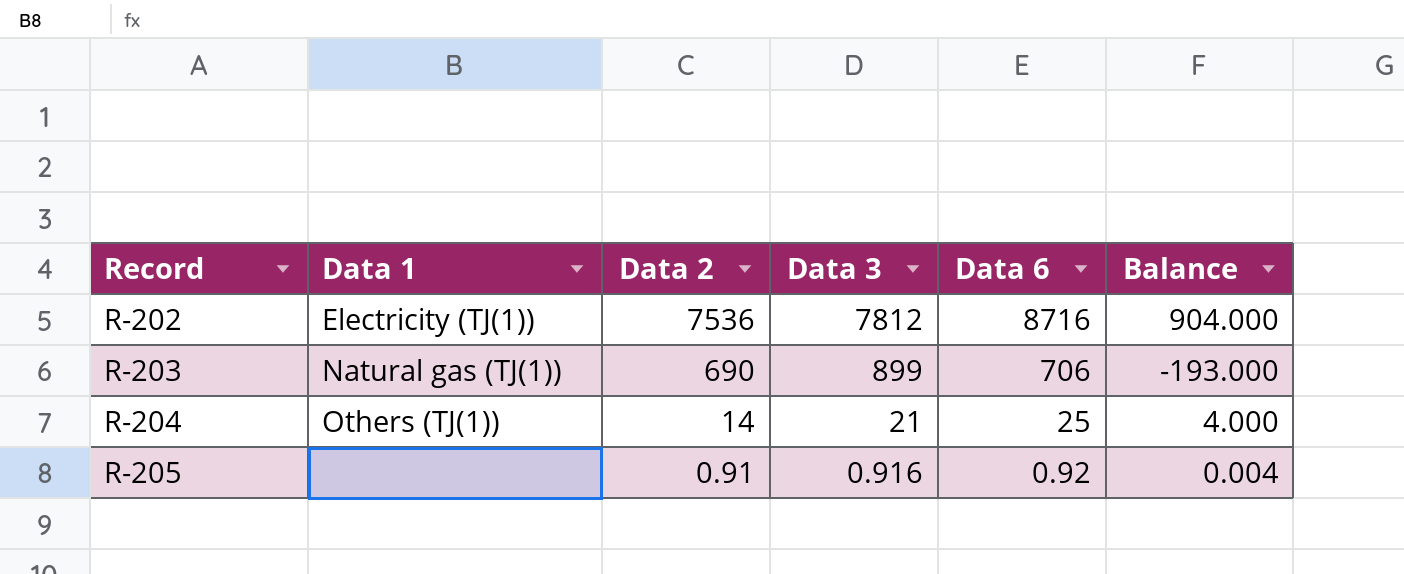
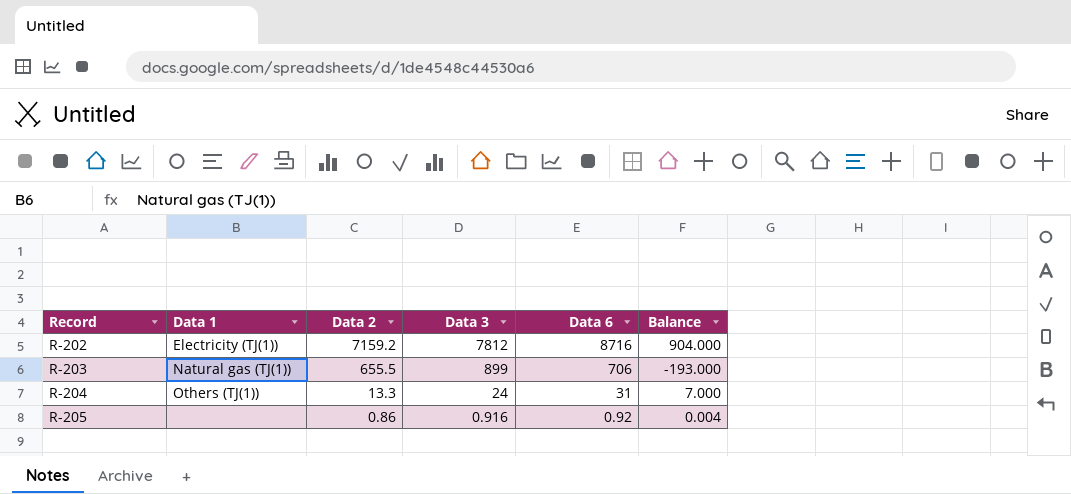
R-202 | Data 2: 7536 -> 7159.2
R-203 | Data 2: 690 -> 655.5
R-204 | Data 2: 14 -> 13.3
R-204 | Data 3: 21 -> 24
R-204 | Data 6: 25 -> 31
R-204 | Balance: 4.000 -> 7.000
R-205 | Data 2: 0.91 -> 0.86

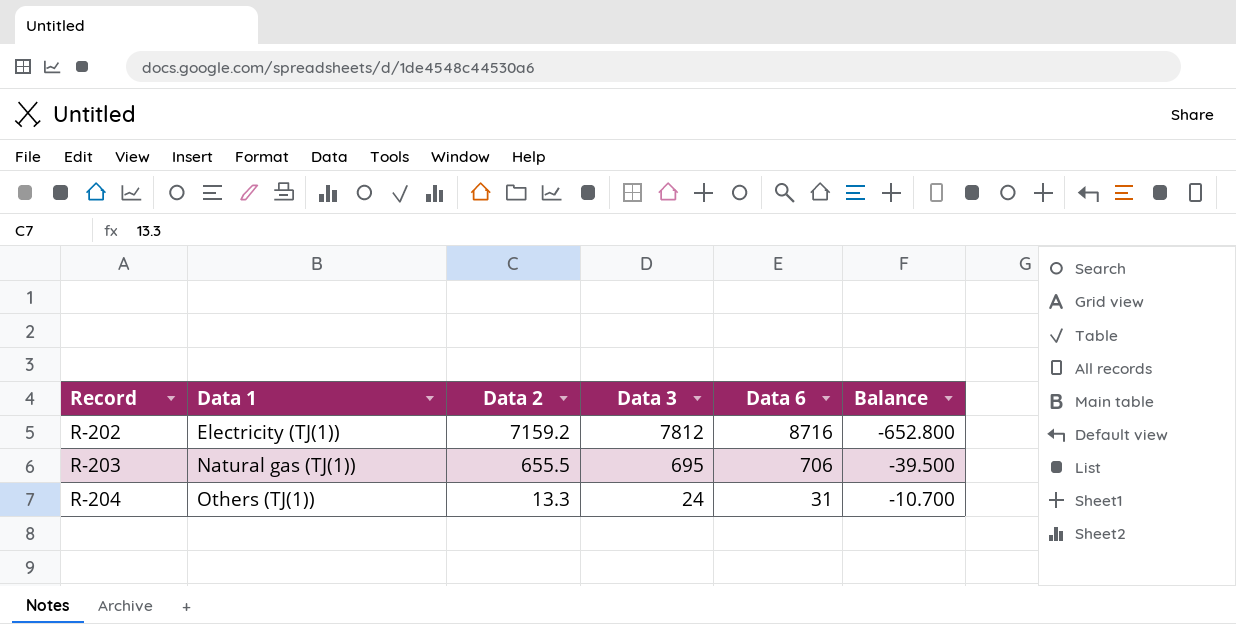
column Balance | formula: [Data 6] - [Data 3] -> [Data 2] - [Data 3]
row R-205: none | 0.86 | 0.916 | 0.92 | 0.004 -> none
R-203 | Data 3: 899 -> 695

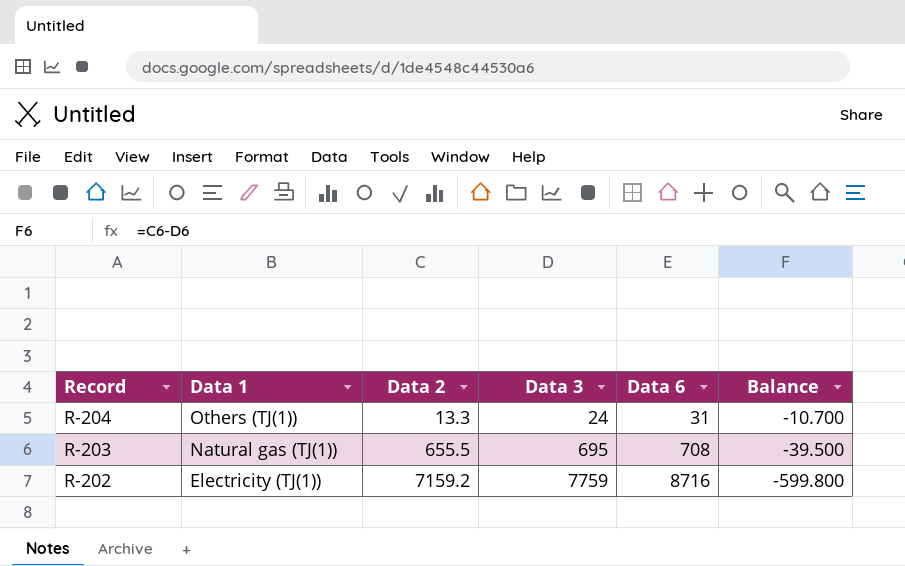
row order: Record ascending -> Record descending
R-203 | Data 6: 706 -> 708
R-202 | Data 3: 7812 -> 7759
R-202 | Balance: -652.800 -> -599.800

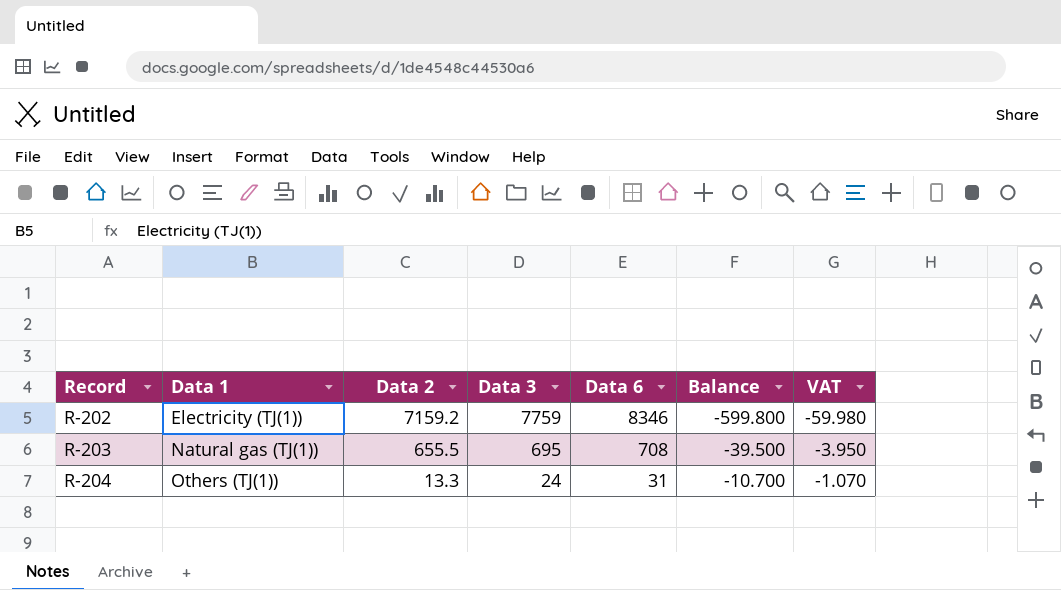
row order: Record descending -> Record ascending
column VAT | formula: none -> [Balance] * 0.1
R-202 | Data 6: 8716 -> 8346

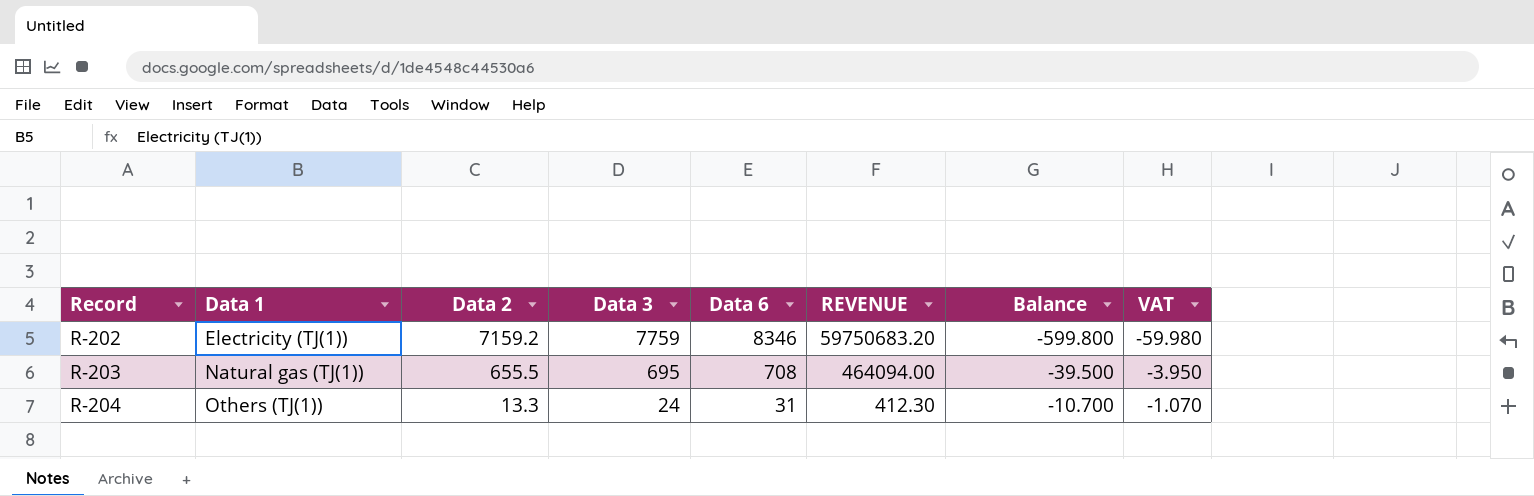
column REVENUE | formula: none -> [Data 2] * [Data 6]

